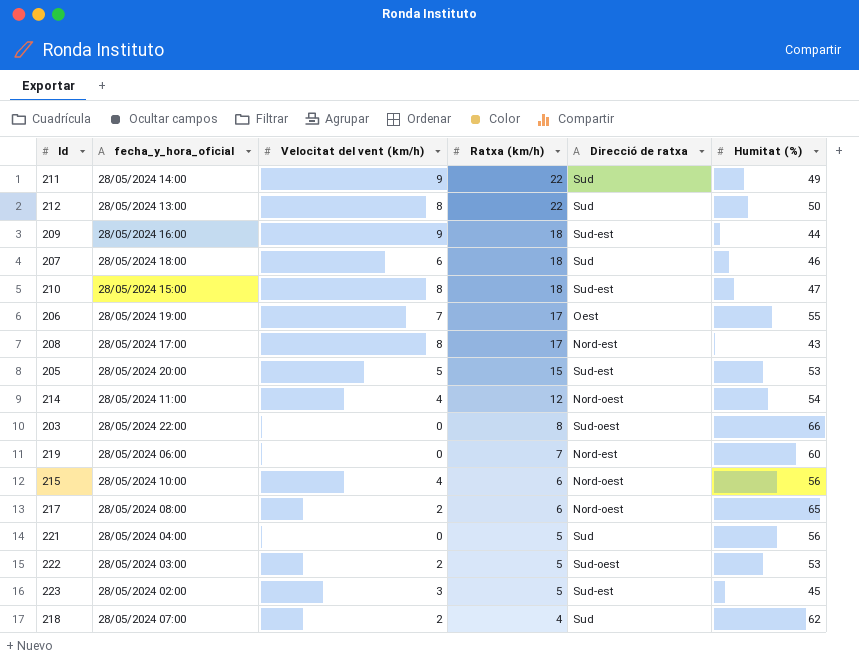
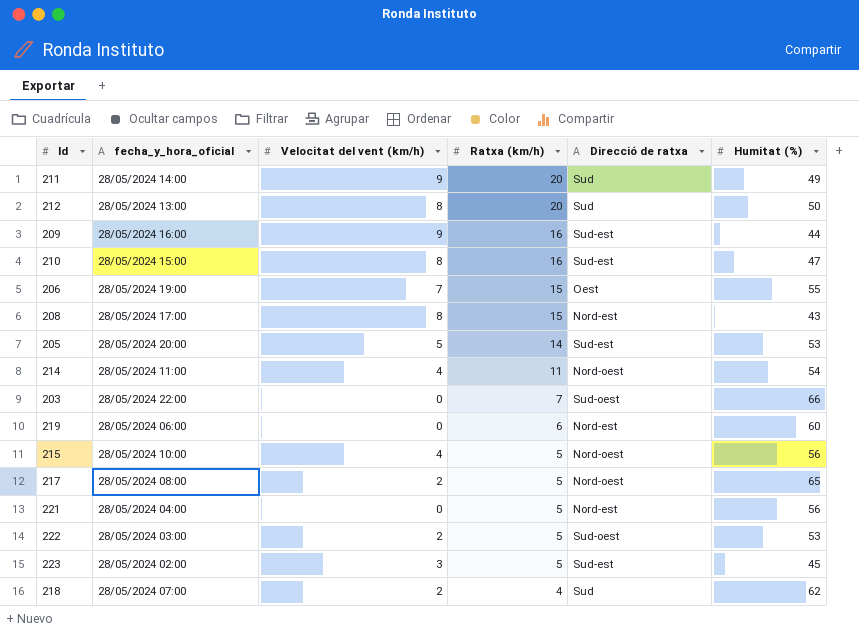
row 207: 28/05/2024 18:00 | 6 | 18 | Sud | 46 -> none
211 | Ratxa (km/h): 22 -> 20
212 | Ratxa (km/h): 22 -> 20
209 | Ratxa (km/h): 18 -> 16
210 | Ratxa (km/h): 18 -> 16
206 | Ratxa (km/h): 17 -> 15
208 | Ratxa (km/h): 17 -> 15
205 | Ratxa (km/h): 15 -> 14
214 | Ratxa (km/h): 12 -> 11
203 | Ratxa (km/h): 8 -> 7
219 | Ratxa (km/h): 7 -> 6
215 | Ratxa (km/h): 6 -> 5
217 | Ratxa (km/h): 6 -> 5
221 | Direcció de ratxa: Sud -> Nord-est

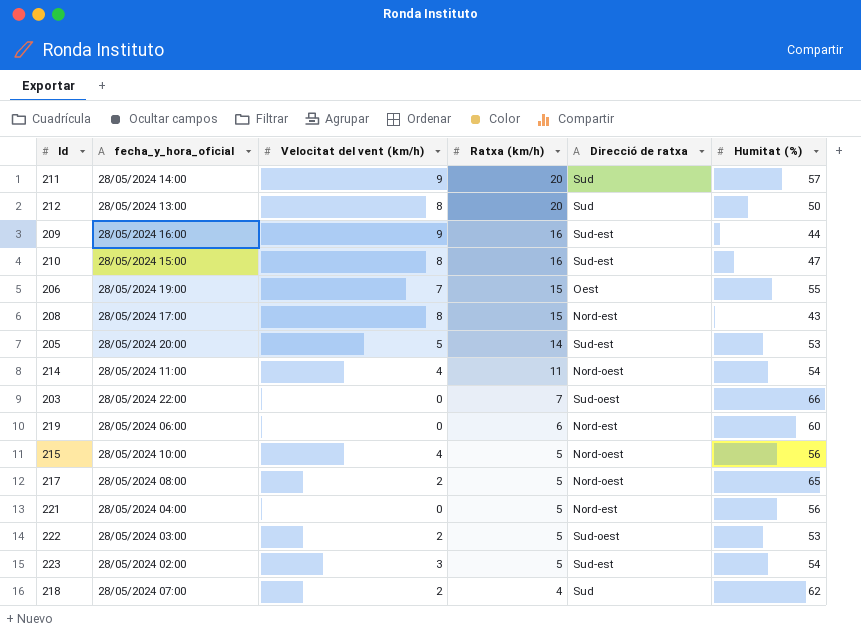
211 | Humitat (%): 49 -> 57
223 | Humitat (%): 45 -> 54

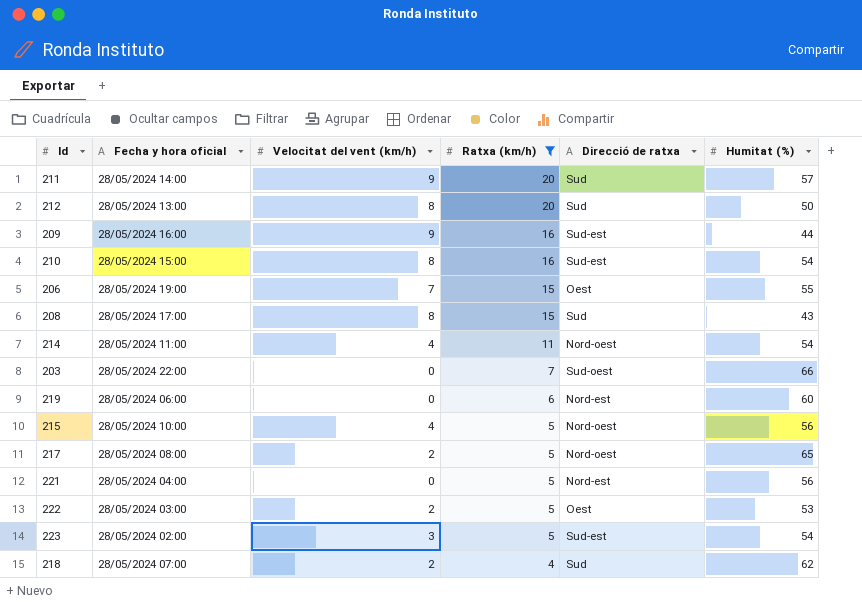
filter: none -> Ratxa (km/h) != 14
column name: fecha_y_hora_oficial -> Fecha y hora oficial
210 | Humitat (%): 47 -> 54
208 | Direcció de ratxa: Nord-est -> Sud
222 | Direcció de ratxa: Sud-oest -> Oest

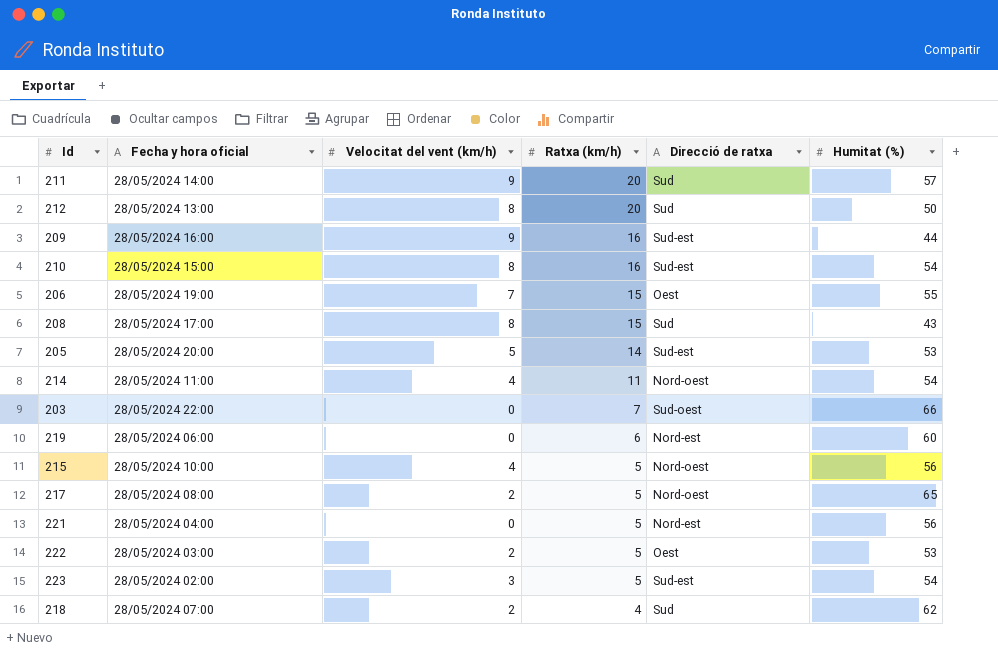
filter: Ratxa (km/h) != 14 -> none

